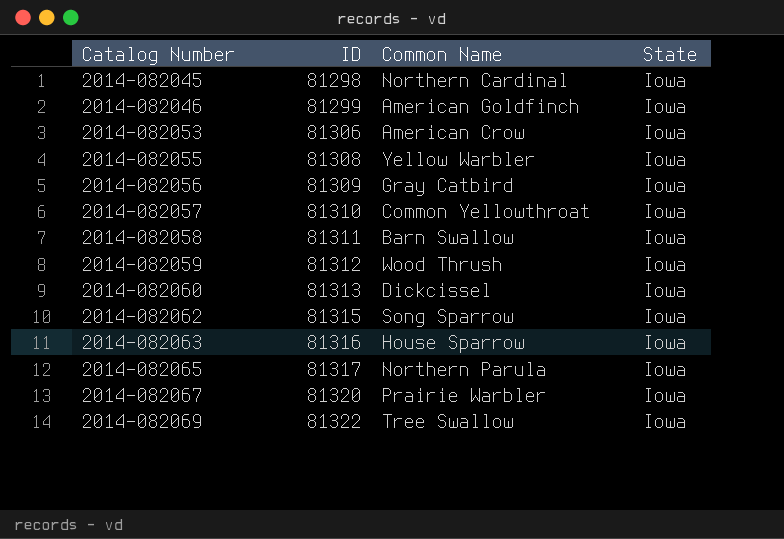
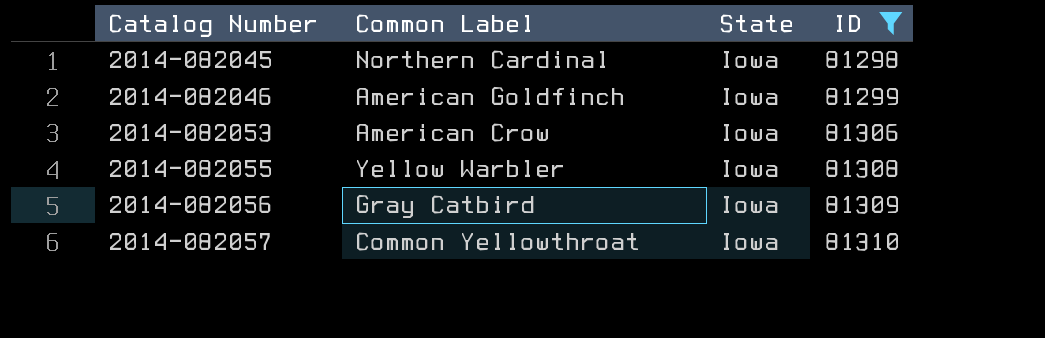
filter: none -> ID <= 81310
column name: Common Name -> Common Label
column ID | position: 2 -> 4

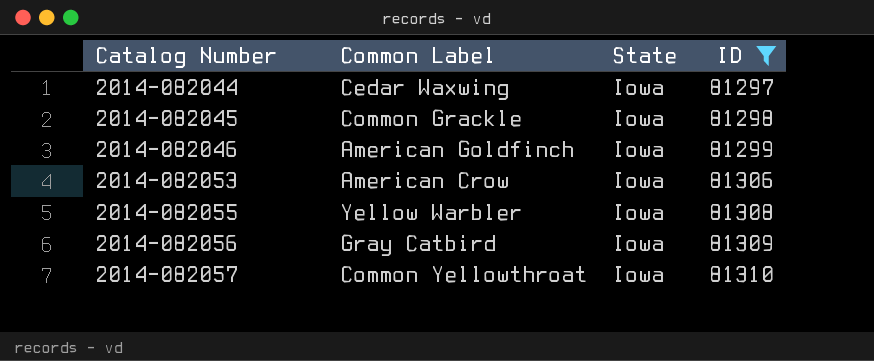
row 2014-082044: none -> Cedar Waxwing | Iowa | 81297
2014-082045 | Common Label: Northern Cardinal -> Common Grackle

